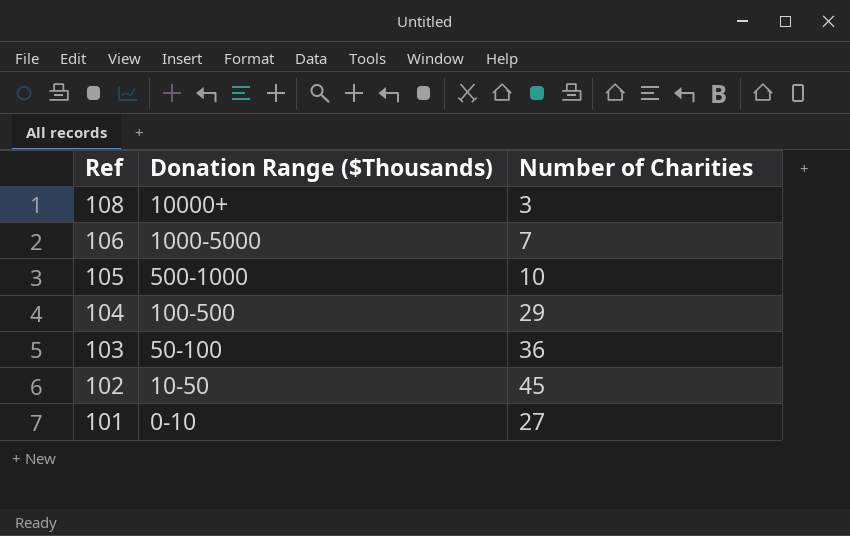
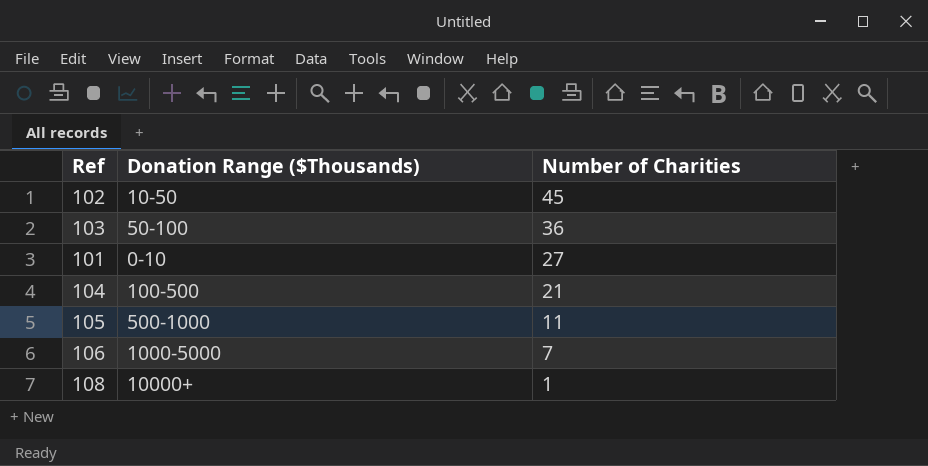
row order: Ref descending -> Number of Charities descending
104 | Number of Charities: 29 -> 21
105 | Number of Charities: 10 -> 11
108 | Number of Charities: 3 -> 1

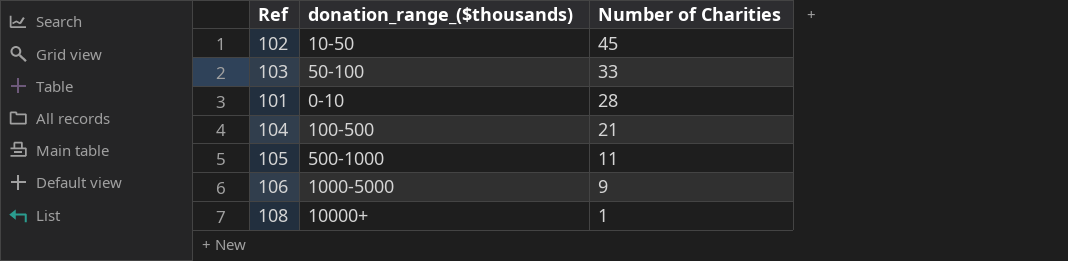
column name: Donation Range ($Thousands) -> donation_range_($thousands)
103 | Number of Charities: 36 -> 33
101 | Number of Charities: 27 -> 28
106 | Number of Charities: 7 -> 9

